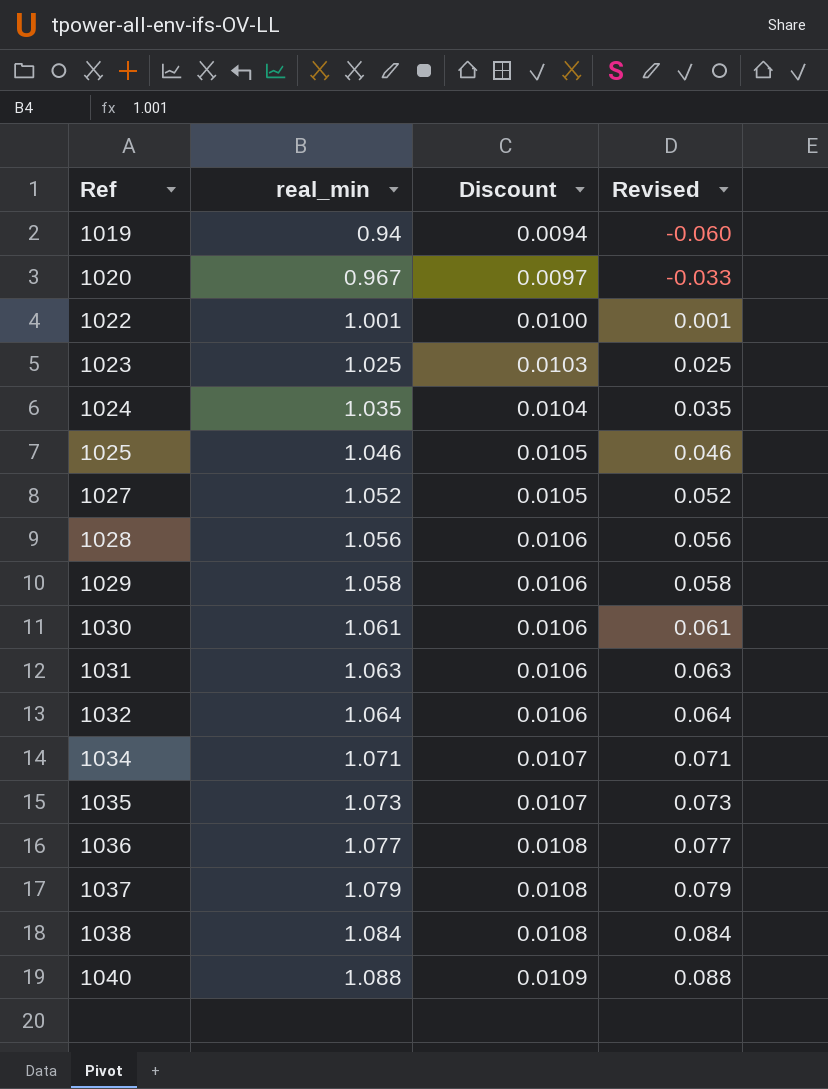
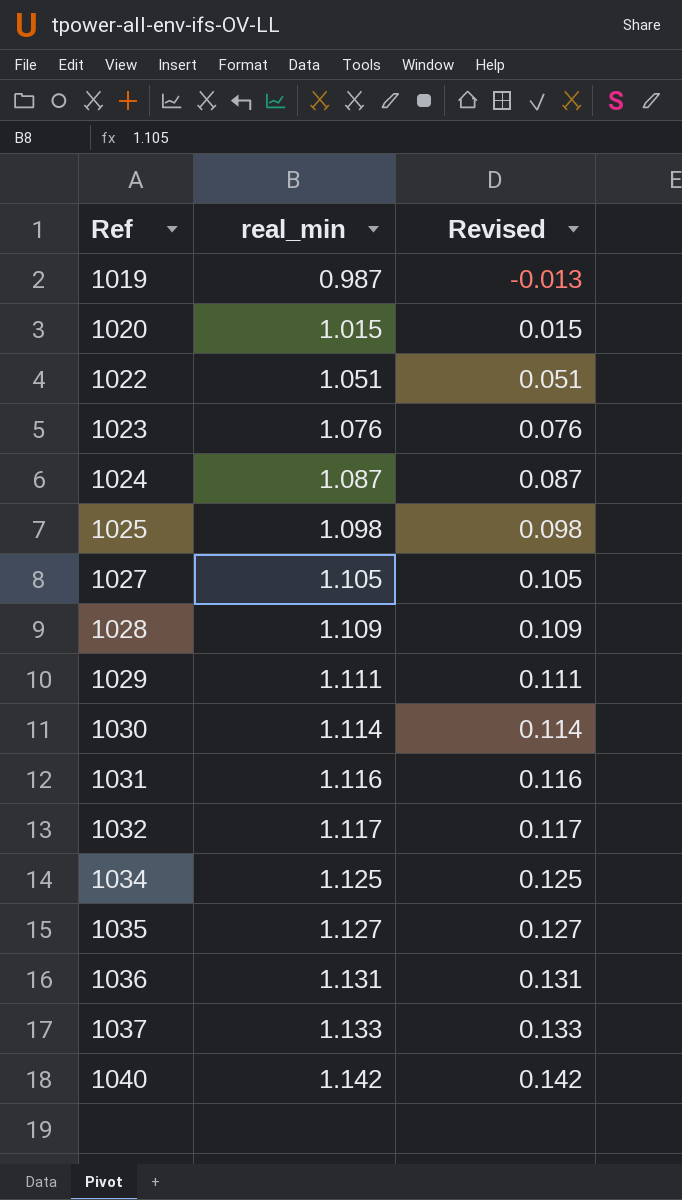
column Discount | formula: [real_min] * 0.01 -> none
row 1038: 1.084 | 0.0108 | 0.084 -> none
1019 | real_min: 0.94 -> 0.987
1019 | Revised: -0.060 -> -0.013
1020 | real_min: 0.967 -> 1.015
1020 | Revised: -0.033 -> 0.015
1022 | real_min: 1.001 -> 1.051
1022 | Revised: 0.001 -> 0.051
1023 | real_min: 1.025 -> 1.076
1023 | Revised: 0.025 -> 0.076
1024 | real_min: 1.035 -> 1.087
1024 | Revised: 0.035 -> 0.087
1025 | real_min: 1.046 -> 1.098
1025 | Revised: 0.046 -> 0.098
1027 | real_min: 1.052 -> 1.105
1027 | Revised: 0.052 -> 0.105
1028 | real_min: 1.056 -> 1.109
1028 | Revised: 0.056 -> 0.109
1029 | real_min: 1.058 -> 1.111
1029 | Revised: 0.058 -> 0.111
1030 | real_min: 1.061 -> 1.114
1030 | Revised: 0.061 -> 0.114
1031 | real_min: 1.063 -> 1.116
1031 | Revised: 0.063 -> 0.116
1032 | real_min: 1.064 -> 1.117
1032 | Revised: 0.064 -> 0.117
1034 | real_min: 1.071 -> 1.125
1034 | Revised: 0.071 -> 0.125
1035 | real_min: 1.073 -> 1.127
1035 | Revised: 0.073 -> 0.127
1036 | real_min: 1.077 -> 1.131
1036 | Revised: 0.077 -> 0.131
1037 | real_min: 1.079 -> 1.133
1037 | Revised: 0.079 -> 0.133
1040 | real_min: 1.088 -> 1.142
1040 | Revised: 0.088 -> 0.142

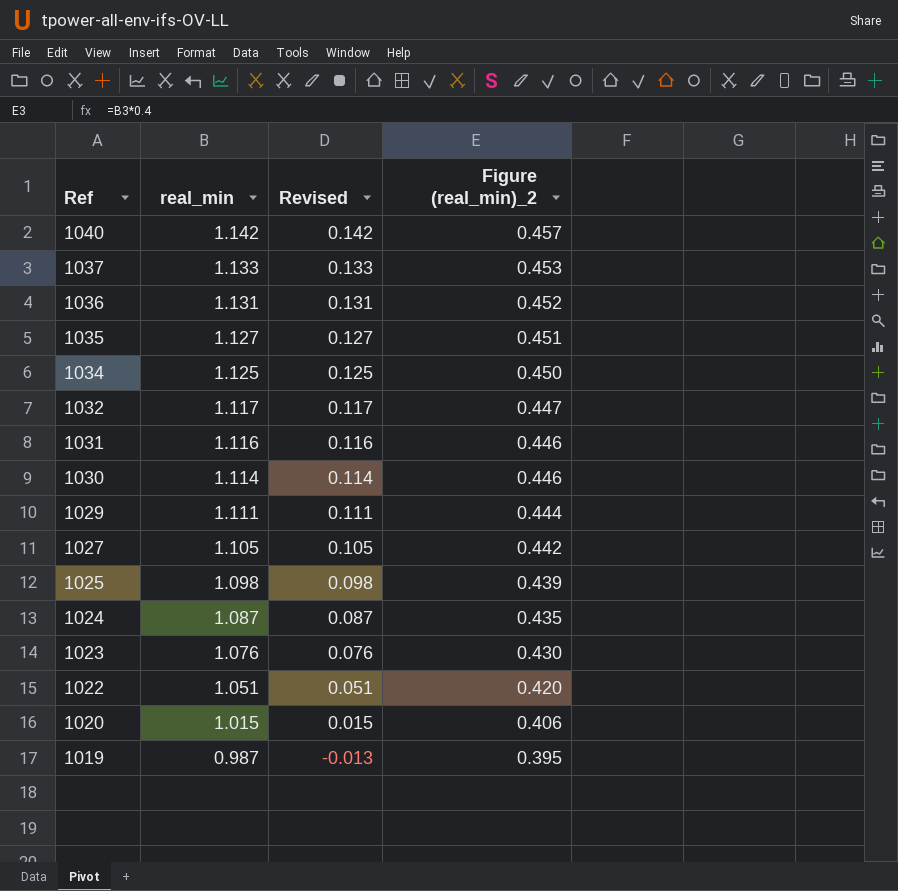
row order: Ref ascending -> Ref descending
column Figure (real_min)_2 | formula: none -> [real_min] * 0.4
row 1028: 1.109 | 0.109 -> none

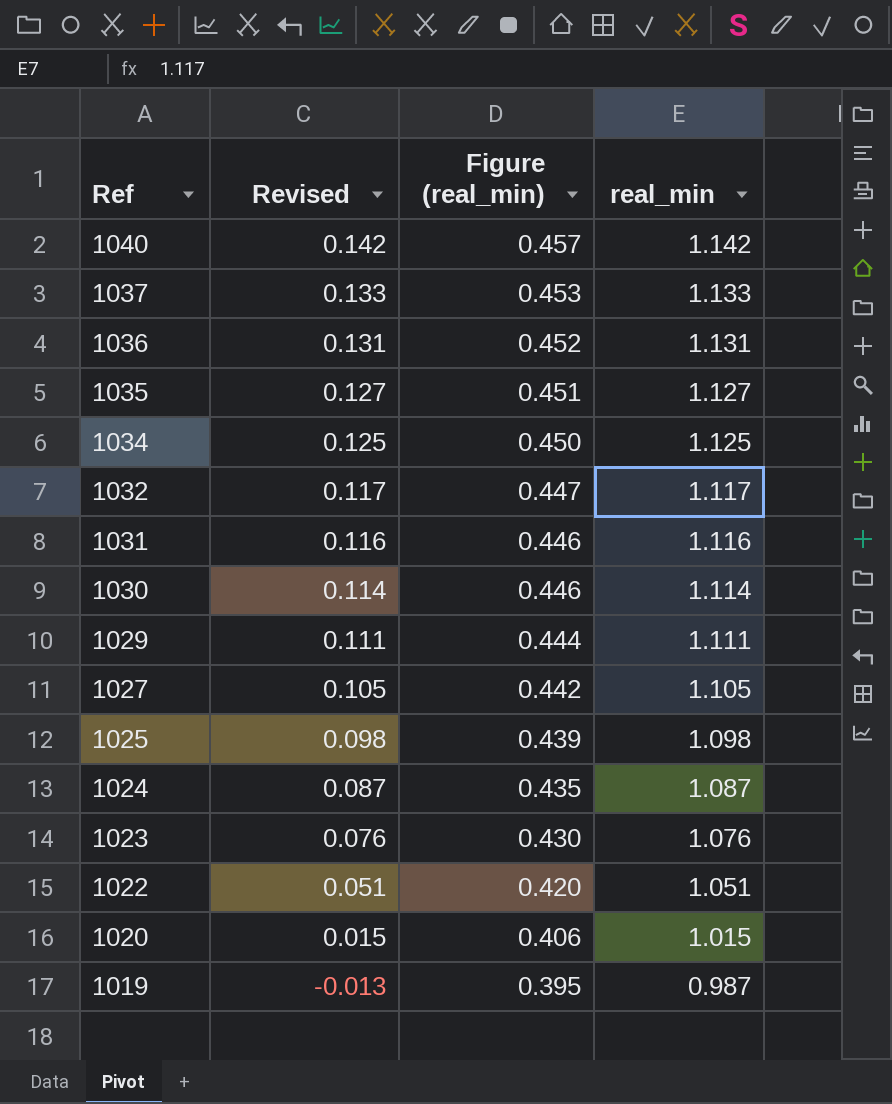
column name: Figure (real_min)_2 -> Figure (real_min)
column real_min | position: 2 -> 4

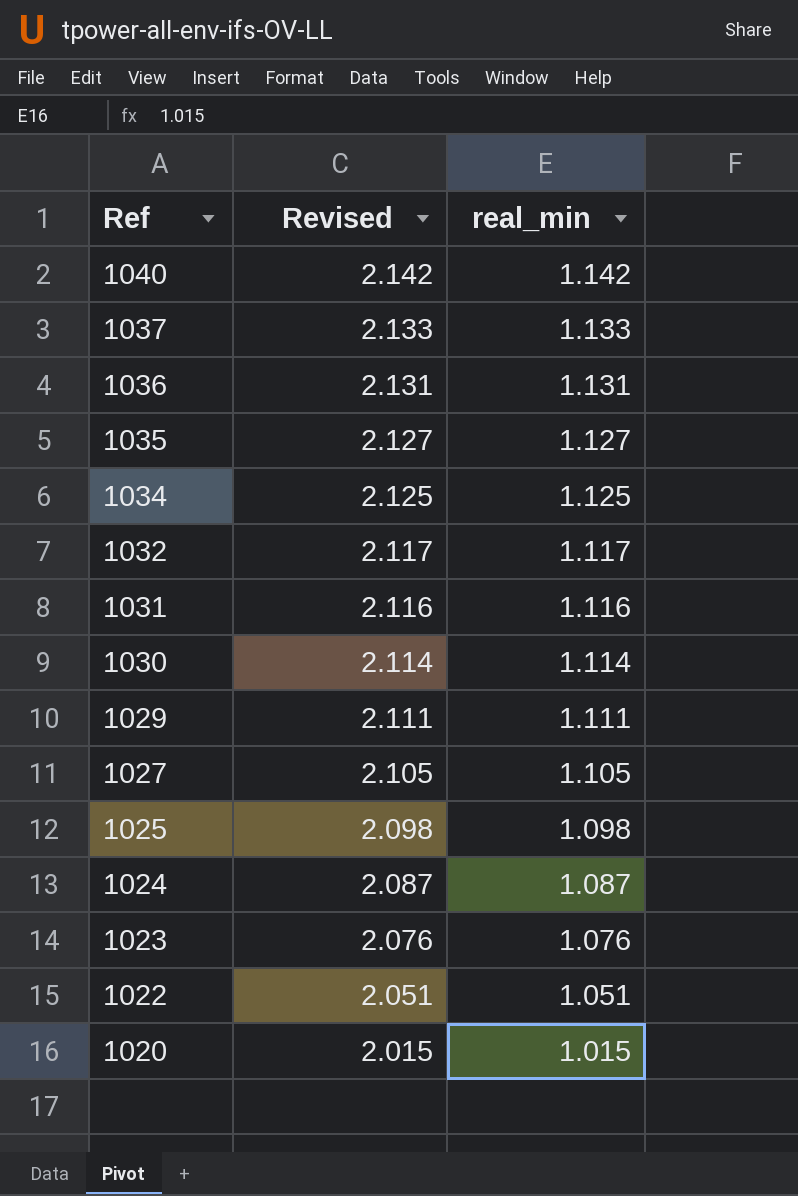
column Figure (real_min) | formula: [real_min] * 0.4 -> none
column Revised | formula: [real_min] - 1 -> [real_min] + 1
row 1019: -0.013 | 0.395 | 0.987 -> none

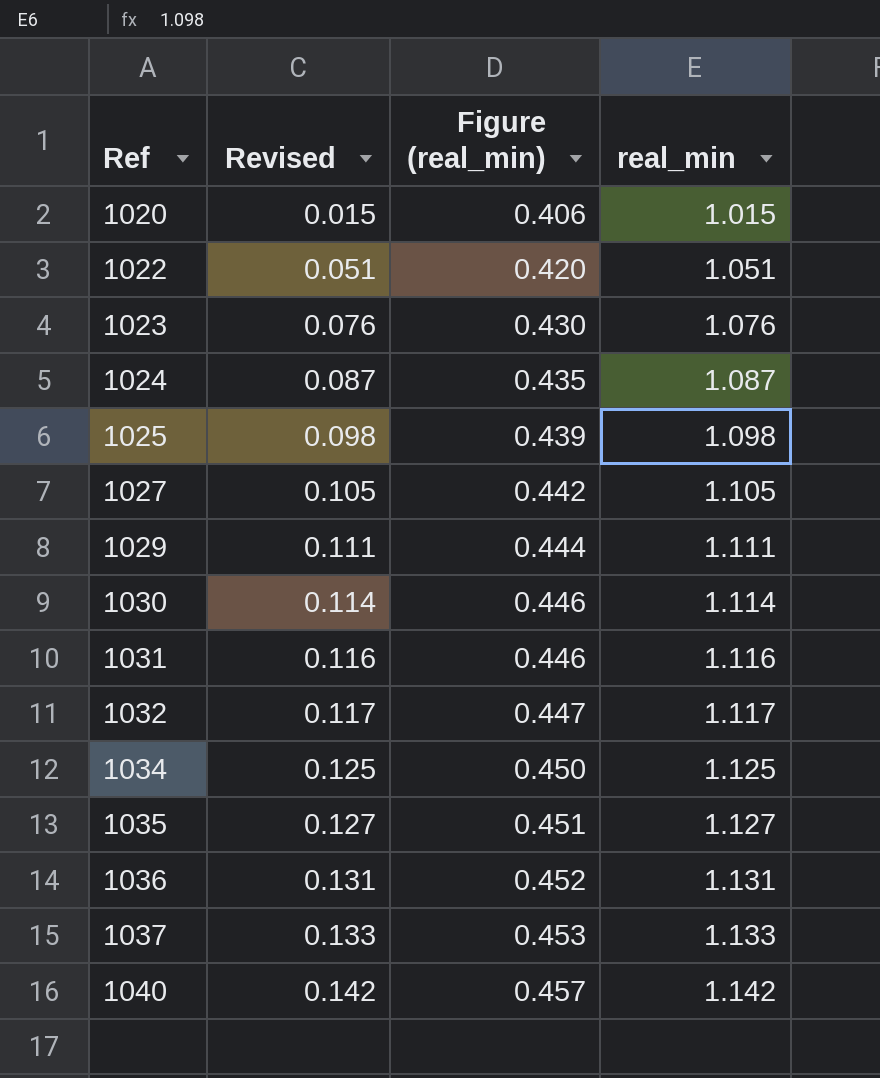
row order: Ref descending -> Ref ascending
column Revised | formula: [real_min] + 1 -> [real_min] - 1
column Figure (real_min) | formula: none -> [real_min] * 0.4

